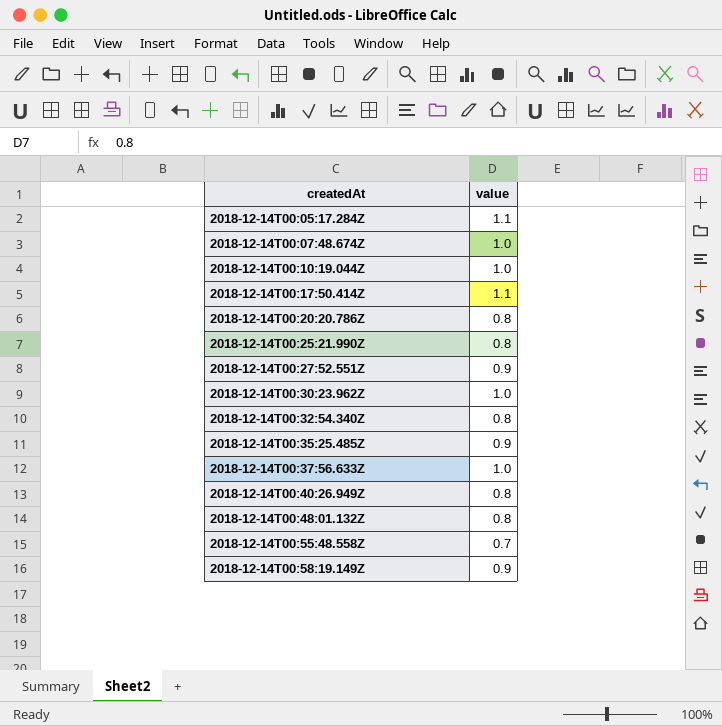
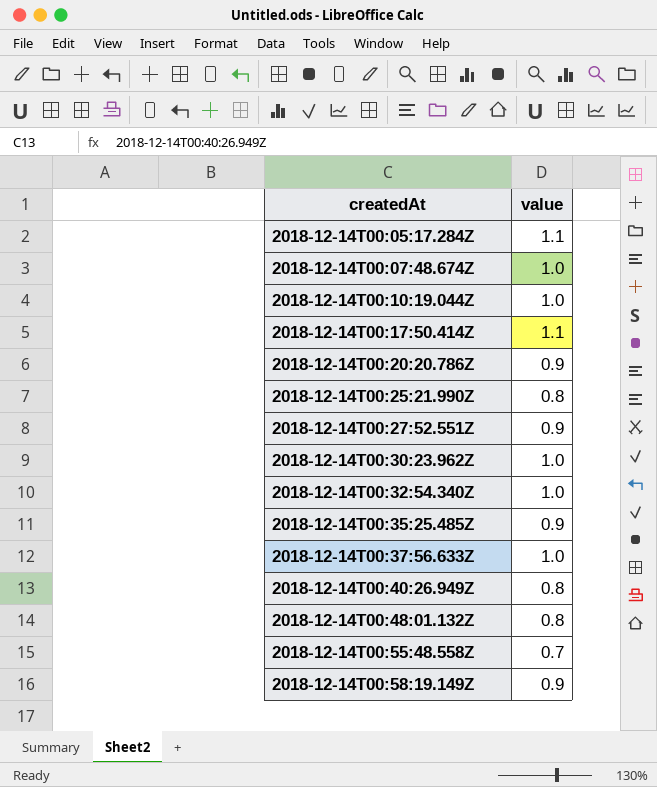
2018-12-14T00:20:20.786Z | value: 0.8 -> 0.9
2018-12-14T00:32:54.340Z | value: 0.8 -> 1.0

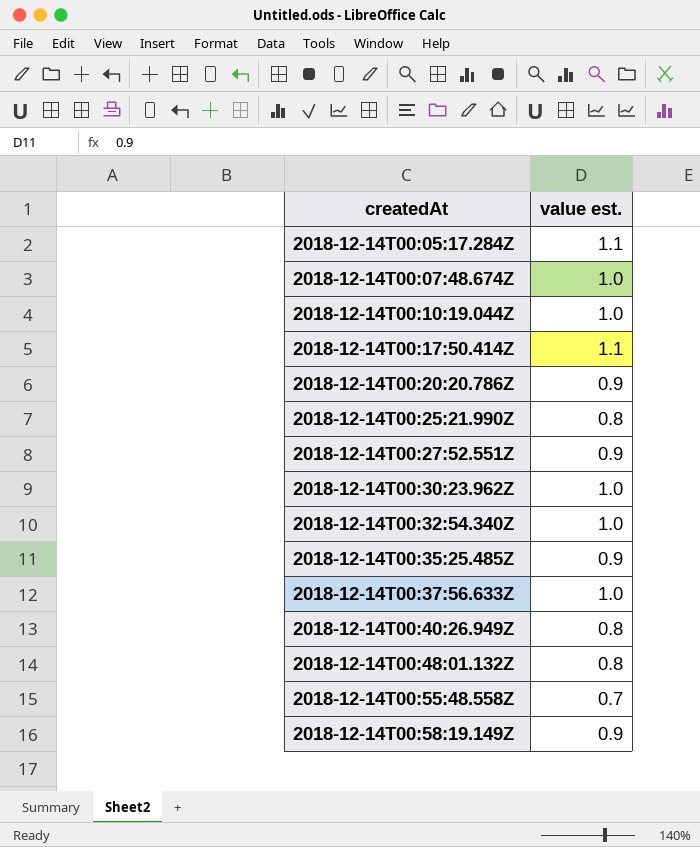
column name: value -> value est.

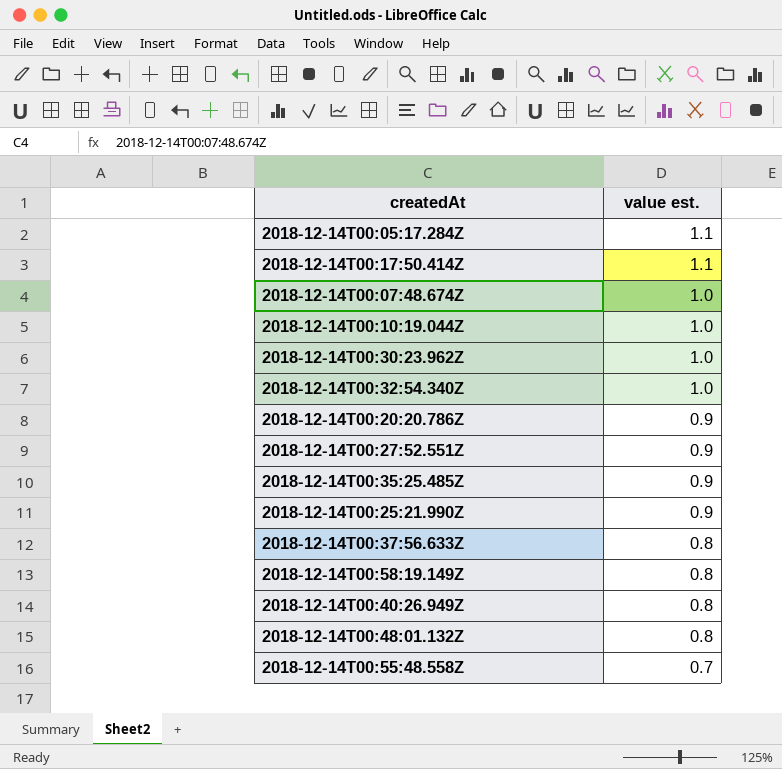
row order: createdAt ascending -> value est. descending
2018-12-14T00:25:21.990Z | value est.: 0.8 -> 0.9
2018-12-14T00:37:56.633Z | value est.: 1.0 -> 0.8
2018-12-14T00:58:19.149Z | value est.: 0.9 -> 0.8

